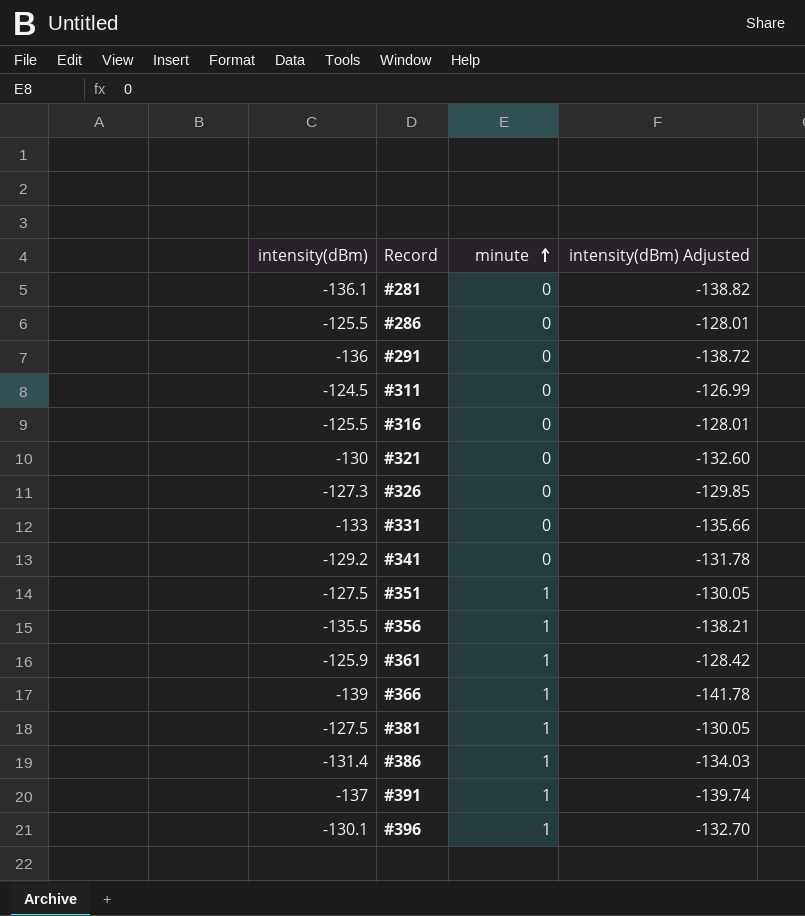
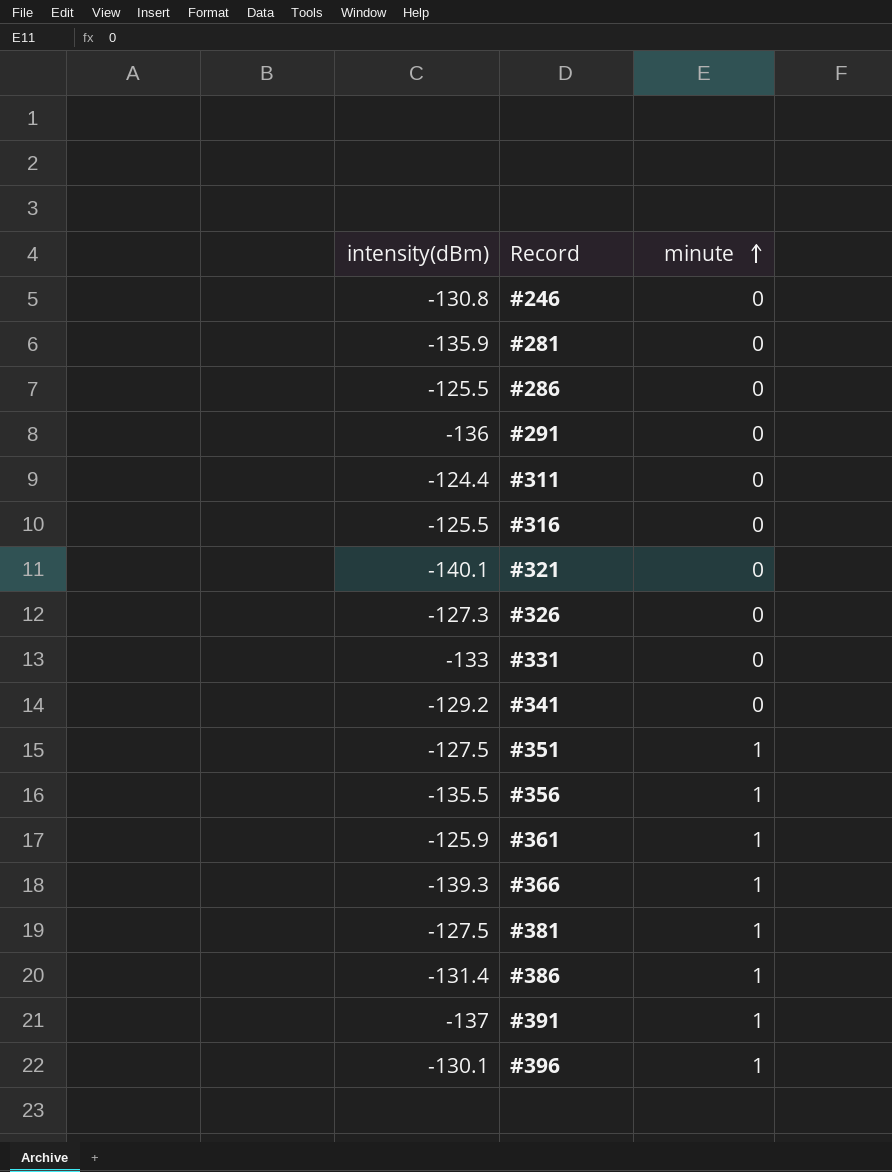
column intensity(dBm) Adjusted | formula: [intensity(dBm)] * 1.02 -> none
row #246: none -> -130.8 | 0
#281 | intensity(dBm): -136.1 -> -135.9
#311 | intensity(dBm): -124.5 -> -124.4
#321 | intensity(dBm): -130 -> -140.1
#366 | intensity(dBm): -139 -> -139.3

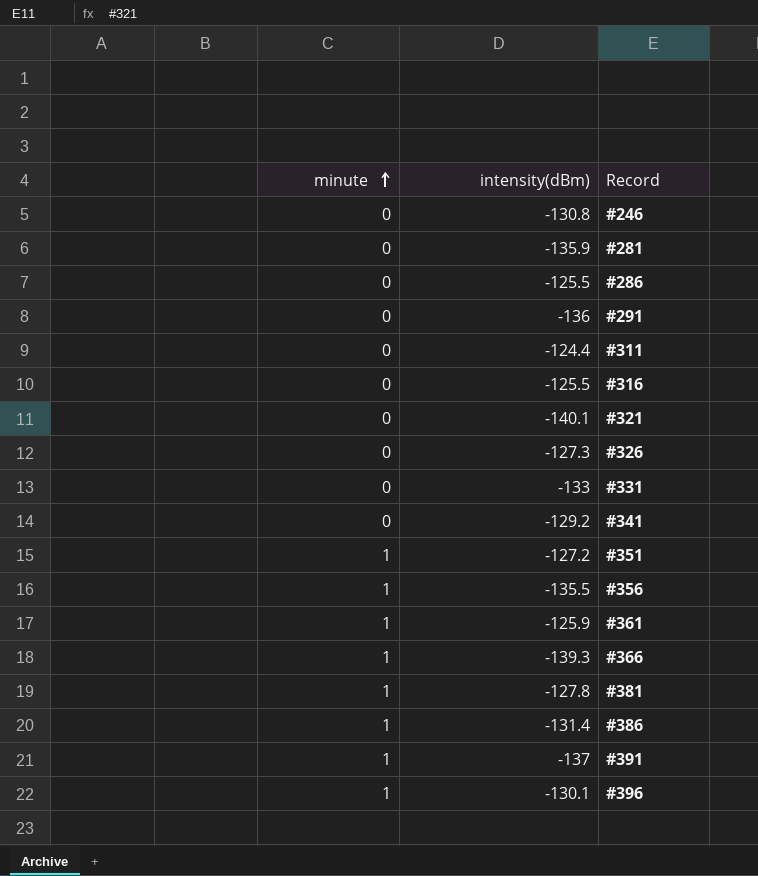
column minute | position: 3 -> 1
#351 | intensity(dBm): -127.5 -> -127.2
#381 | intensity(dBm): -127.5 -> -127.8

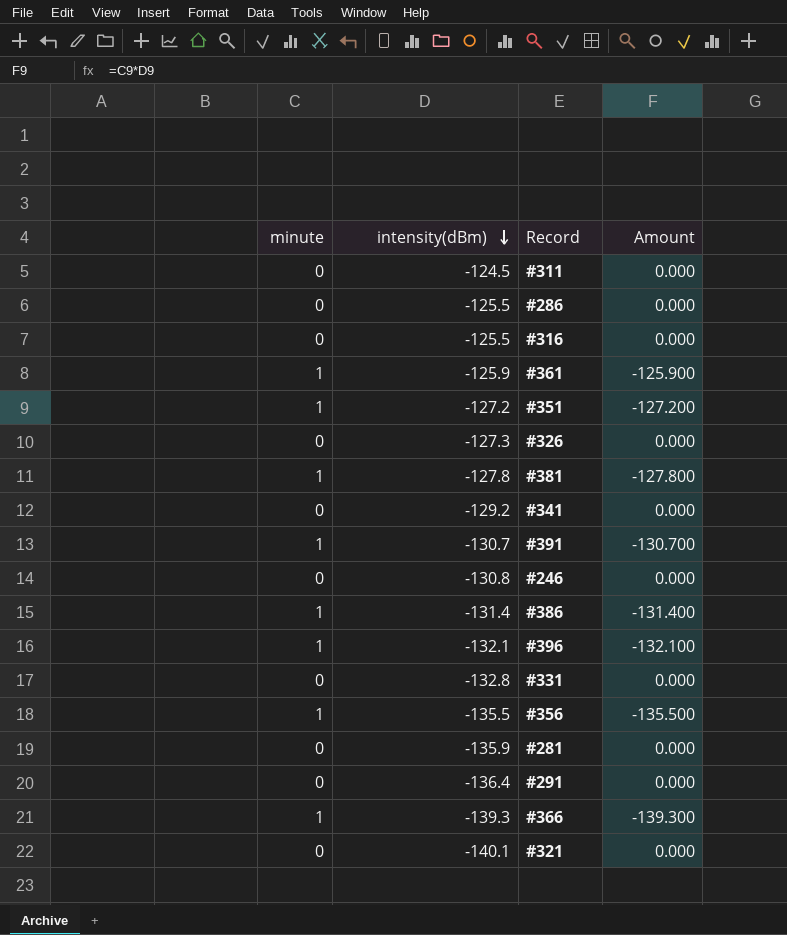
row order: minute ascending -> intensity(dBm) descending
column Amount | formula: none -> [minute] * [intensity(dBm)]
#311 | intensity(dBm): -124.4 -> -124.5
#391 | intensity(dBm): -137 -> -130.7
#396 | intensity(dBm): -130.1 -> -132.1
#331 | intensity(dBm): -133 -> -132.8
#291 | intensity(dBm): -136 -> -136.4

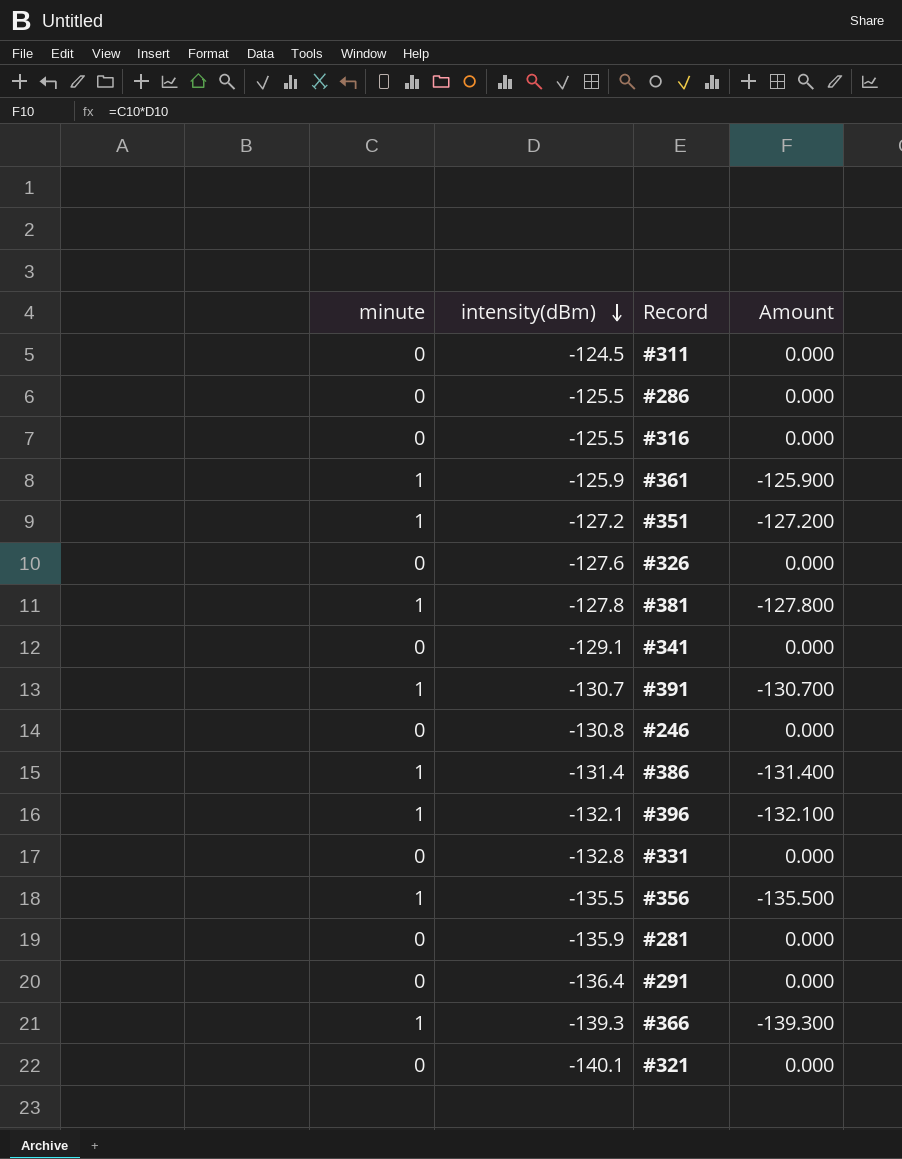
#326 | intensity(dBm): -127.3 -> -127.6
#341 | intensity(dBm): -129.2 -> -129.1

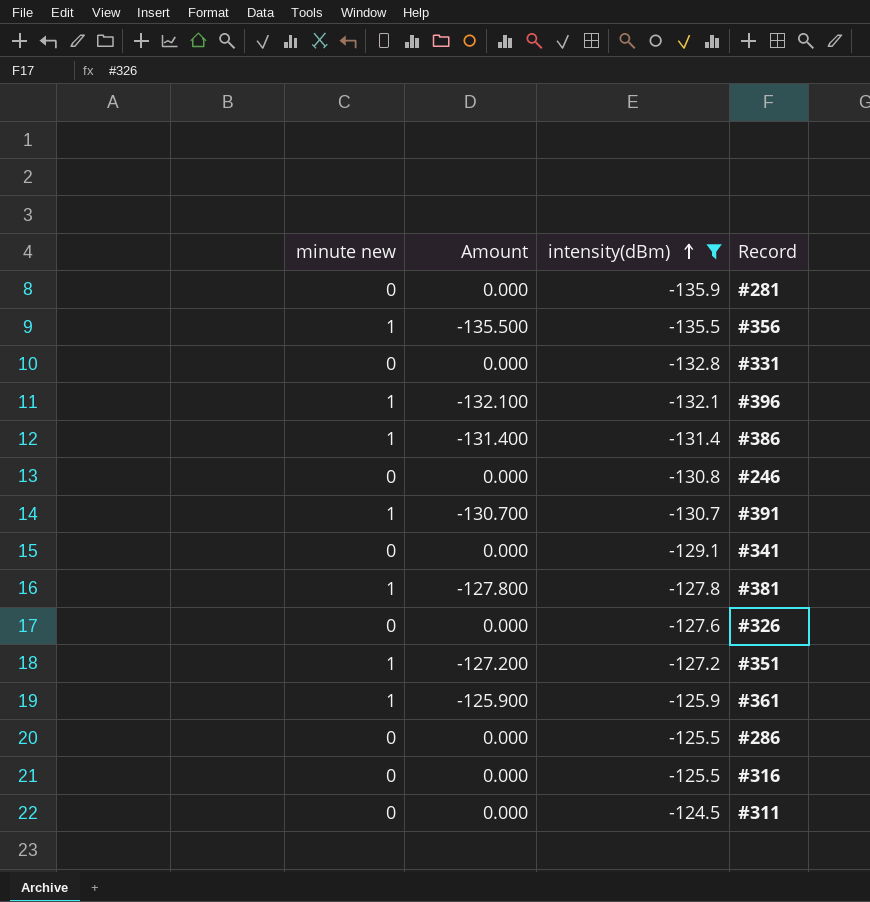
filter: none -> intensity(dBm) >= -135.9
row order: intensity(dBm) descending -> intensity(dBm) ascending
column name: minute -> minute new
column Amount | position: 4 -> 2

